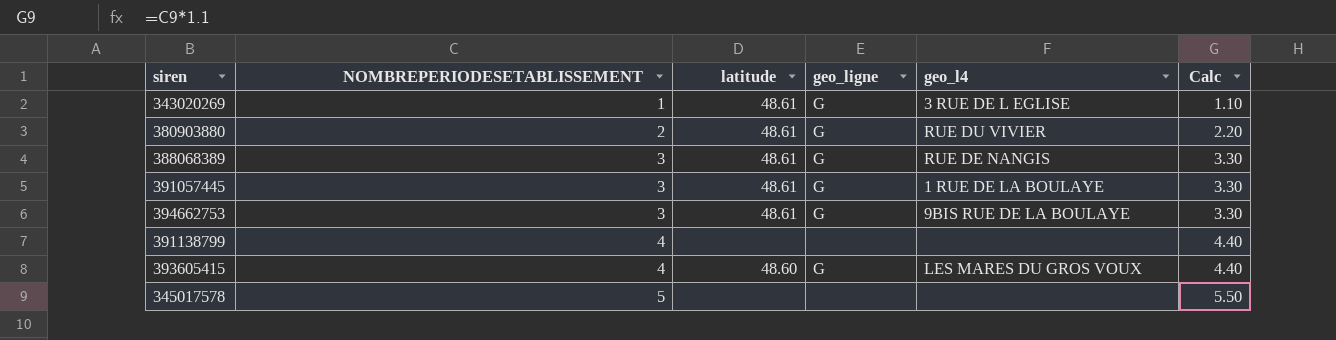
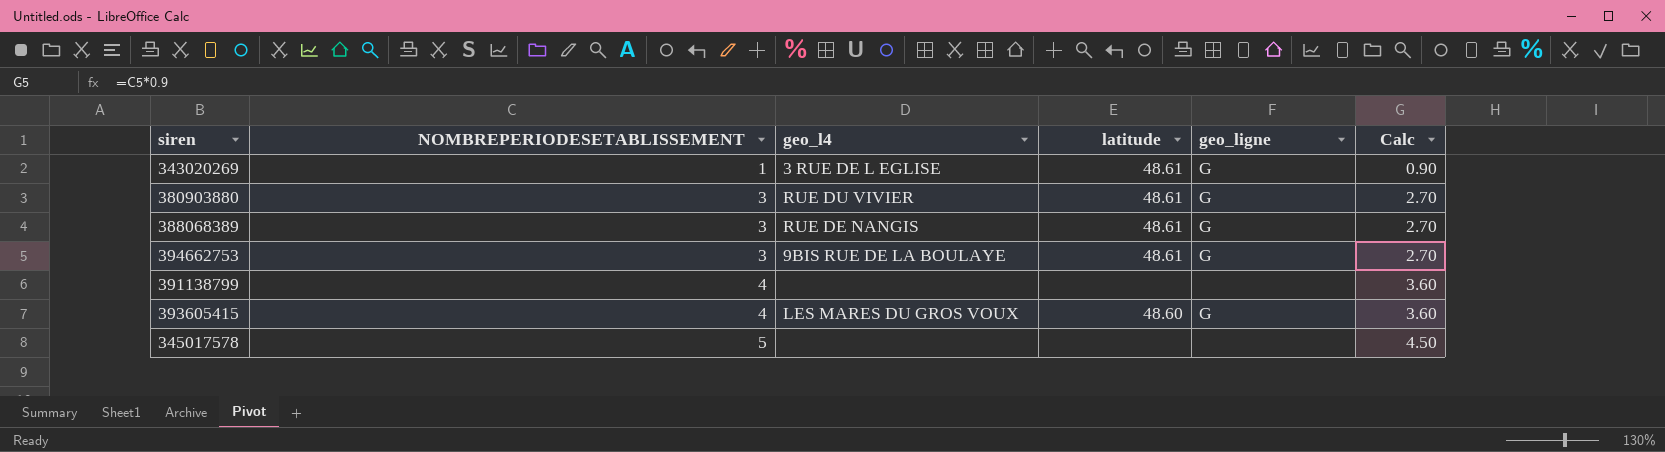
column geo_l4 | position: 5 -> 3
column Calc | formula: [NOMBREPERIODESETABLISSEMENT] * 1.1 -> [NOMBREPERIODESETABLISSEMENT] * 0.9
row 391057445: 3 | 48.61 | G | 1 RUE DE LA BOULAYE | 3.30 -> none
380903880 | NOMBREPERIODESETABLISSEMENT: 2 -> 3

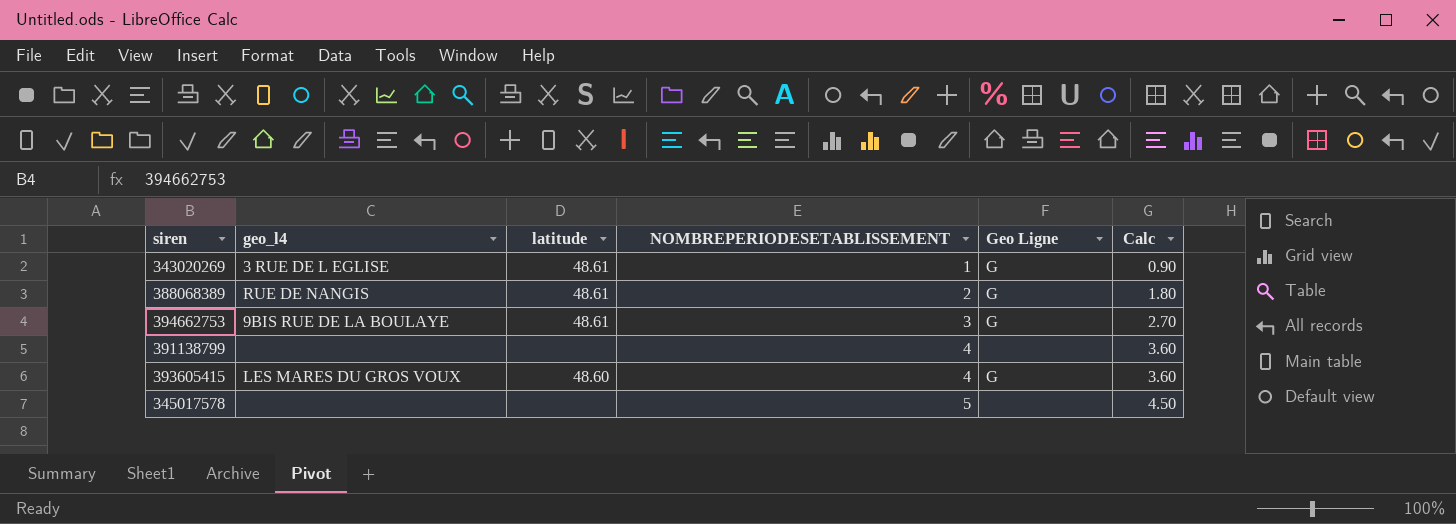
column NOMBREPERIODESETABLISSEMENT | position: 2 -> 4
column name: geo_ligne -> Geo Ligne
row 380903880: 3 | RUE DU VIVIER | 48.61 | G | 2.70 -> none
388068389 | NOMBREPERIODESETABLISSEMENT: 3 -> 2
388068389 | Calc: 2.70 -> 1.80

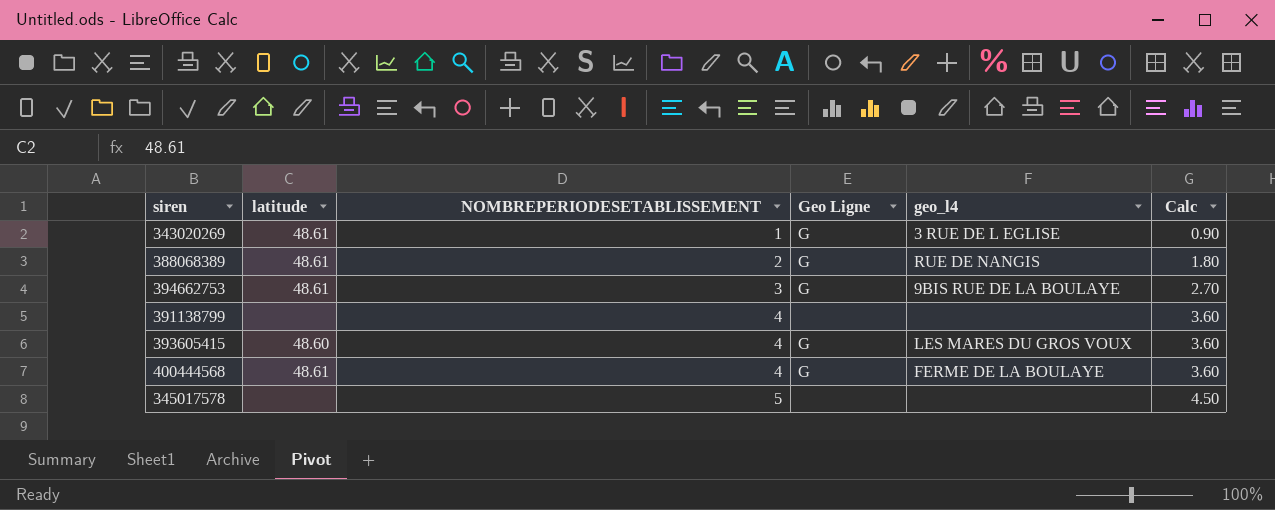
column geo_l4 | position: 2 -> 5
row 400444568: none -> 48.61 | 4 | G | FERME DE LA BOULAYE | 3.60

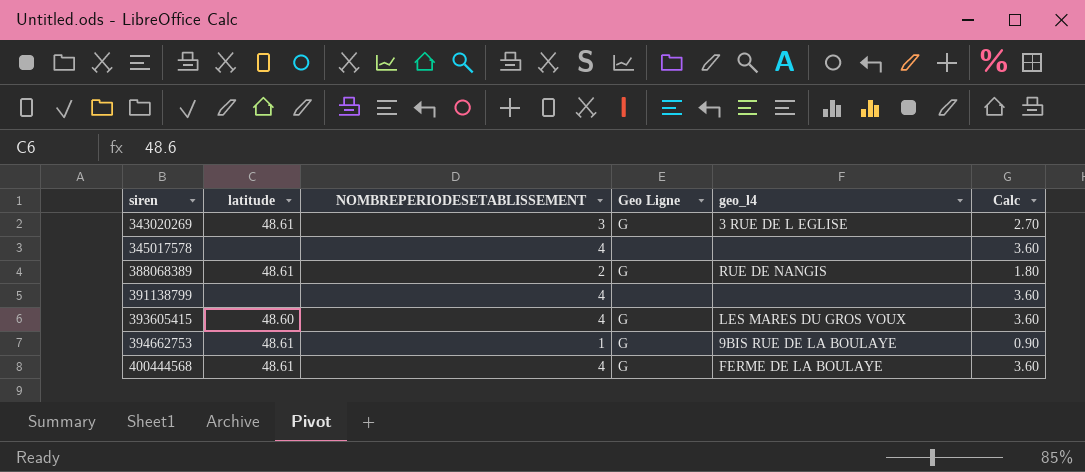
row order: NOMBREPERIODESETABLISSEMENT ascending -> siren ascending
343020269 | NOMBREPERIODESETABLISSEMENT: 1 -> 3
343020269 | Calc: 0.90 -> 2.70
345017578 | NOMBREPERIODESETABLISSEMENT: 5 -> 4
345017578 | Calc: 4.50 -> 3.60
394662753 | NOMBREPERIODESETABLISSEMENT: 3 -> 1
394662753 | Calc: 2.70 -> 0.90

